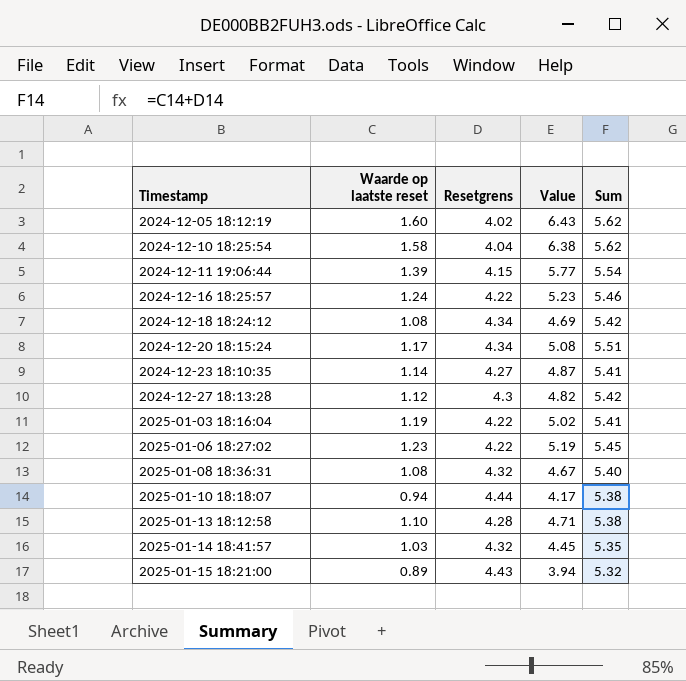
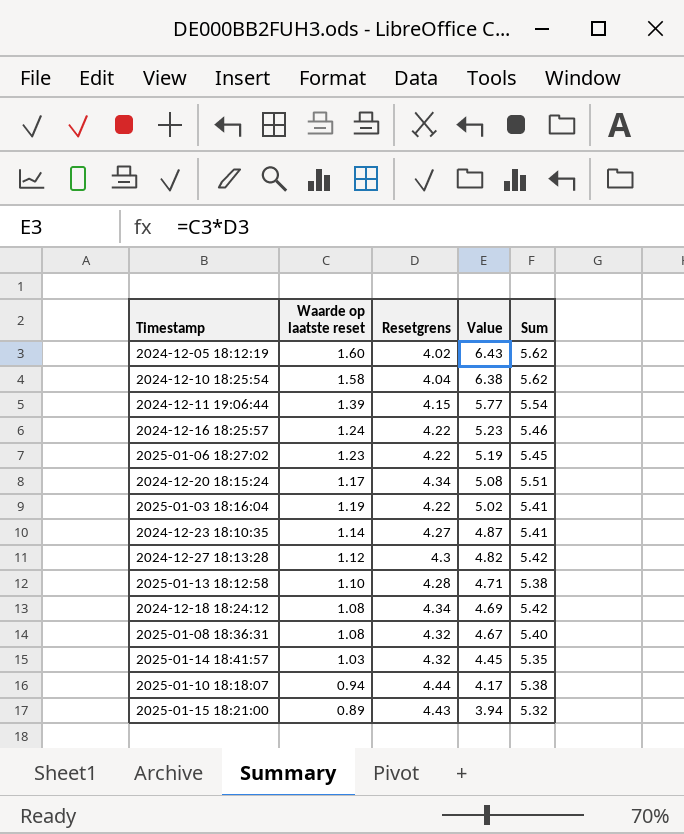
row order: Timestamp ascending -> Value descending

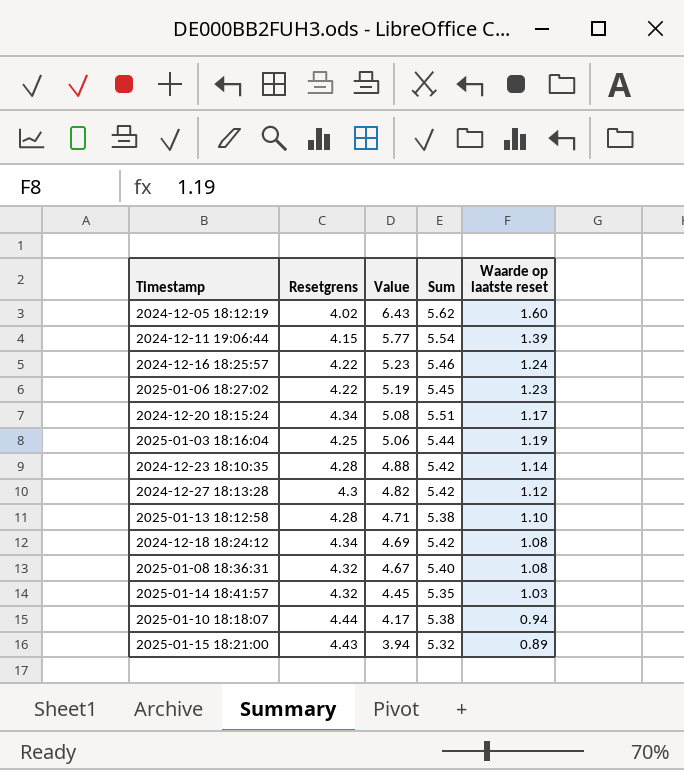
column Waarde op laatste reset | position: 2 -> 5
row 2024-12-10 18:25:54: 1.58 | 4.04 | 6.38 | 5.62 -> none
2025-01-03 18:16:04 | Resetgrens: 4.22 -> 4.25
2025-01-03 18:16:04 | Value: 5.02 -> 5.06
2025-01-03 18:16:04 | Sum: 5.41 -> 5.44
2024-12-23 18:10:35 | Resetgrens: 4.27 -> 4.28
2024-12-23 18:10:35 | Value: 4.87 -> 4.88
2024-12-23 18:10:35 | Sum: 5.41 -> 5.42

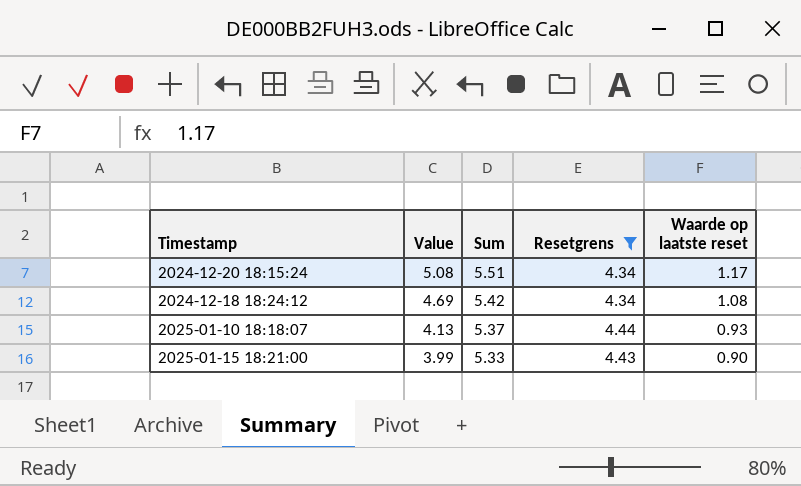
filter: none -> Resetgrens >= 4.34
column Resetgrens | position: 2 -> 4
2025-01-10 18:18:07 | Value: 4.17 -> 4.13
2025-01-10 18:18:07 | Sum: 5.38 -> 5.37
2025-01-10 18:18:07 | Waarde op laatste reset: 0.94 -> 0.93
2025-01-15 18:21:00 | Value: 3.94 -> 3.99
2025-01-15 18:21:00 | Sum: 5.32 -> 5.33
2025-01-15 18:21:00 | Waarde op laatste reset: 0.89 -> 0.90

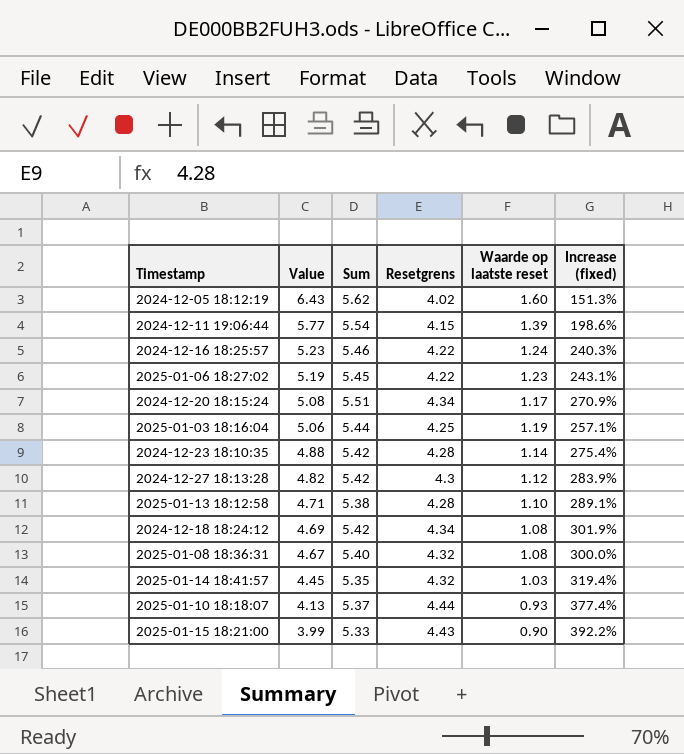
filter: Resetgrens >= 4.34 -> none
column Increase (fixed) | formula: none -> ([Resetgrens] - [Waarde op laatste reset]) / [Waarde op laatste reset]

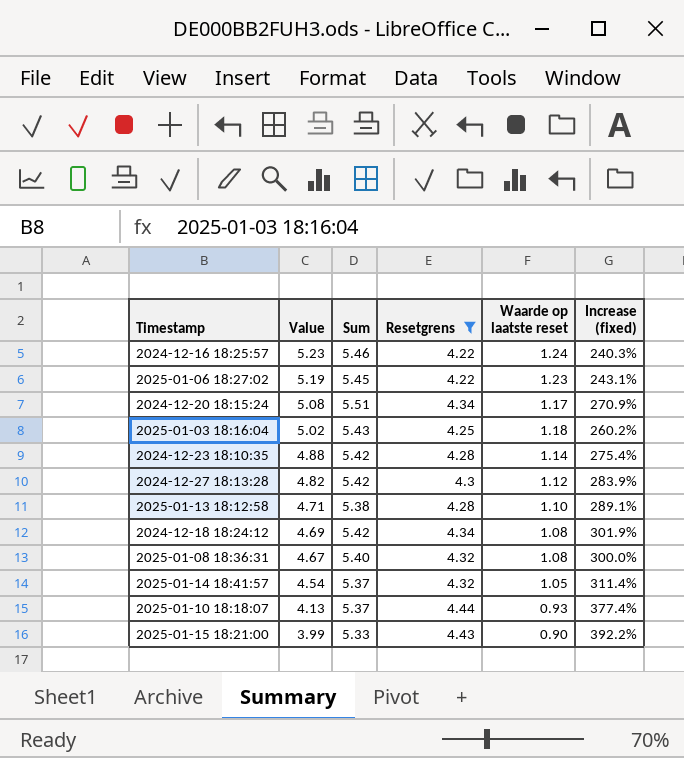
filter: none -> Resetgrens >= 4.22
2025-01-03 18:16:04 | Value: 5.06 -> 5.02
2025-01-03 18:16:04 | Sum: 5.44 -> 5.43
2025-01-03 18:16:04 | Waarde op laatste reset: 1.19 -> 1.18
2025-01-03 18:16:04 | Increase (fixed): 257.1% -> 260.2%
2025-01-14 18:41:57 | Value: 4.45 -> 4.54
2025-01-14 18:41:57 | Sum: 5.35 -> 5.37
2025-01-14 18:41:57 | Waarde op laatste reset: 1.03 -> 1.05
2025-01-14 18:41:57 | Increase (fixed): 319.4% -> 311.4%

